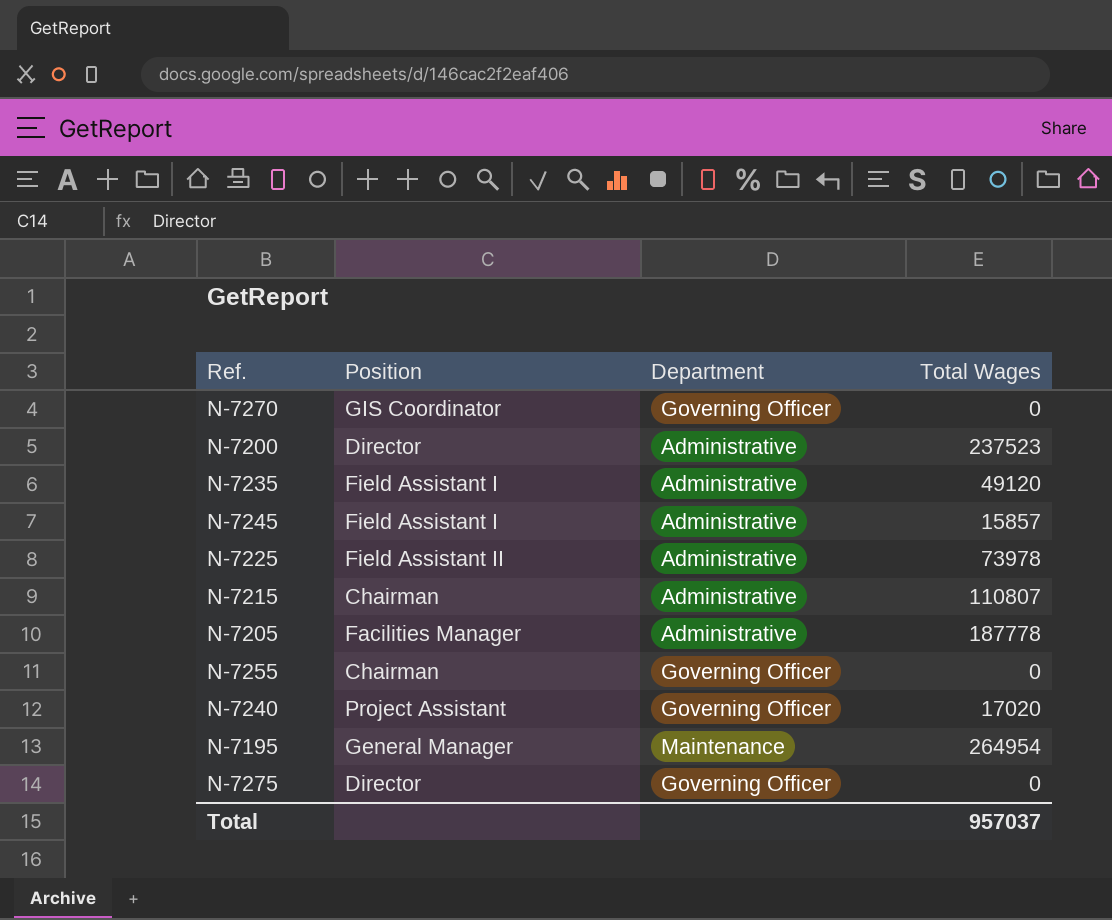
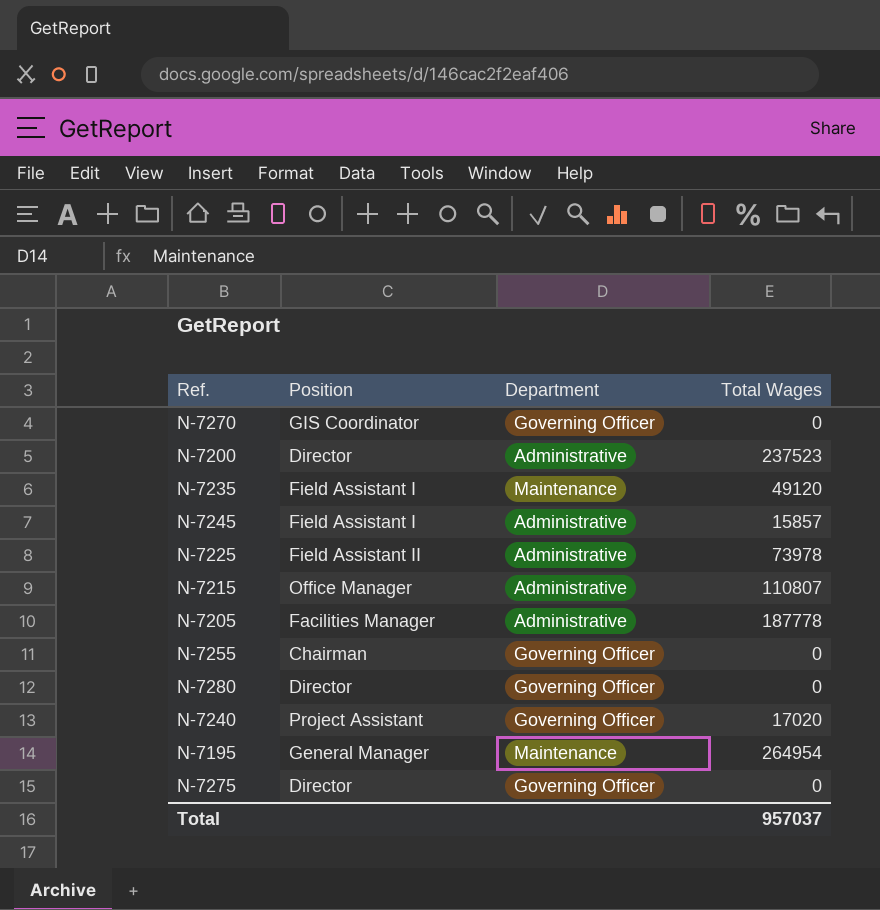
N-7235 | Department: Administrative -> Maintenance
N-7215 | Position: Chairman -> Office Manager
row N-7280: none -> Director | Governing Officer | 0

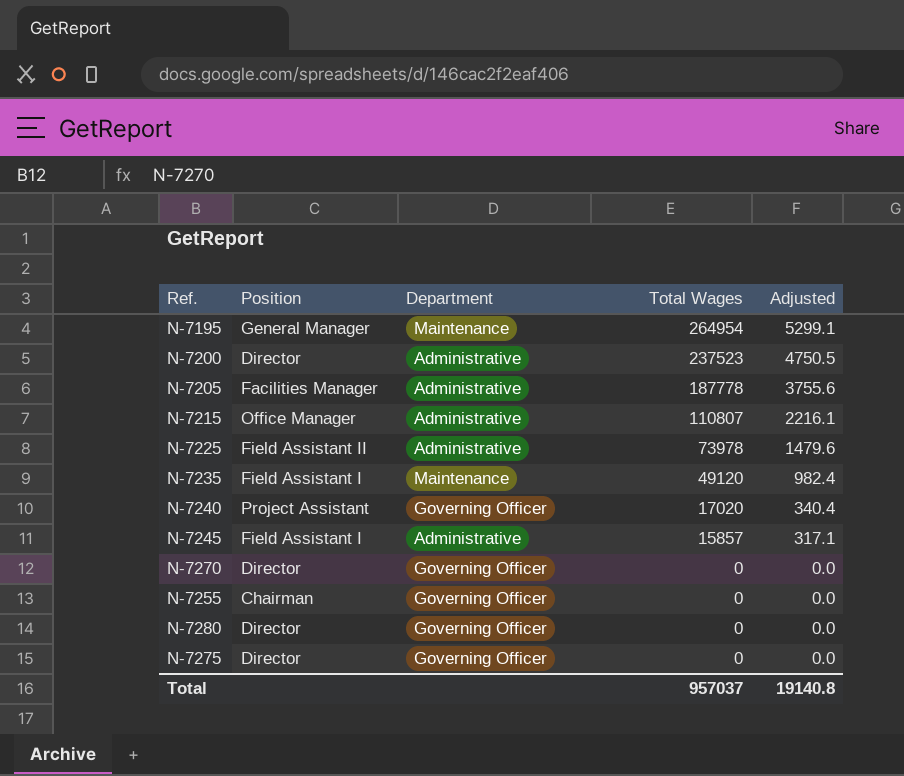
row order: none -> Total Wages descending
column Adjusted | formula: none -> [Total Wages] * 0.02
N-7270 | Position: GIS Coordinator -> Director

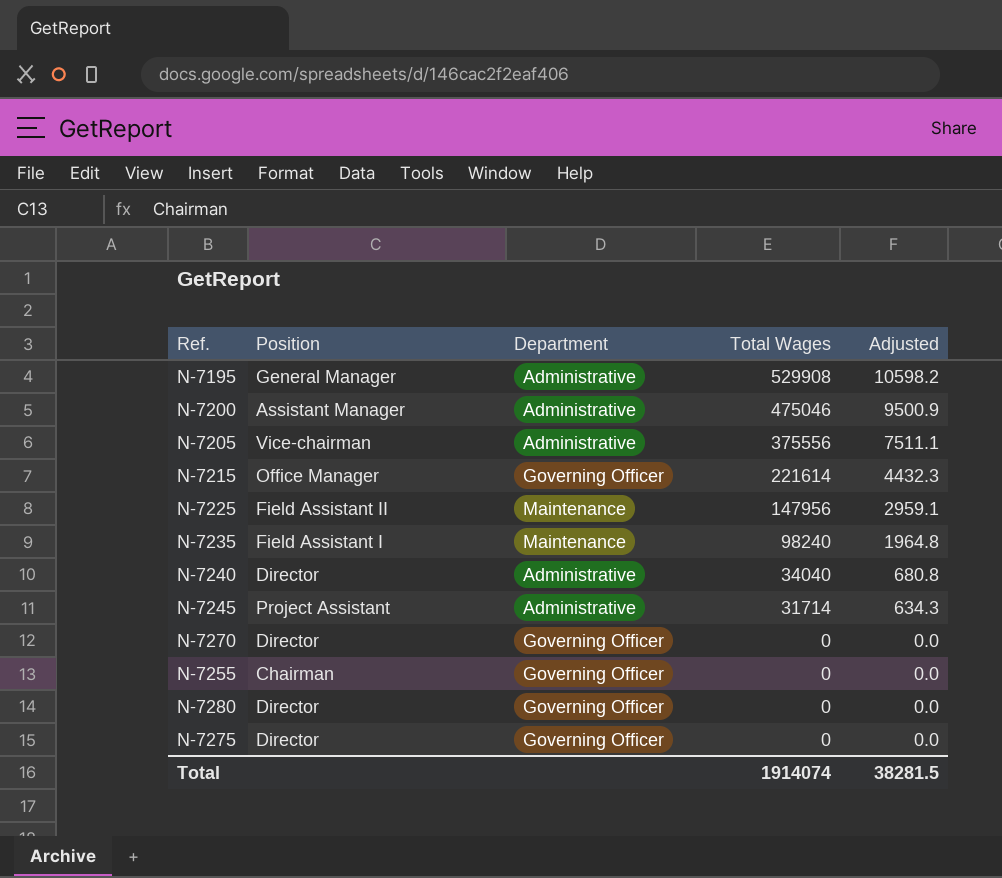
N-7195 | Department: Maintenance -> Administrative
N-7195 | Total Wages: 264954 -> 529908
N-7195 | Adjusted: 5299.1 -> 10598.2
N-7200 | Position: Director -> Assistant Manager
N-7200 | Total Wages: 237523 -> 475046
N-7200 | Adjusted: 4750.5 -> 9500.9
N-7205 | Position: Facilities Manager -> Vice-chairman
N-7205 | Total Wages: 187778 -> 375556
N-7205 | Adjusted: 3755.6 -> 7511.1
N-7215 | Department: Administrative -> Governing Officer
N-7215 | Total Wages: 110807 -> 221614
N-7215 | Adjusted: 2216.1 -> 4432.3
N-7225 | Department: Administrative -> Maintenance
N-7225 | Total Wages: 73978 -> 147956
N-7225 | Adjusted: 1479.6 -> 2959.1
N-7235 | Total Wages: 49120 -> 98240
N-7235 | Adjusted: 982.4 -> 1964.8
N-7240 | Position: Project Assistant -> Director
N-7240 | Department: Governing Officer -> Administrative
N-7240 | Total Wages: 17020 -> 34040
N-7240 | Adjusted: 340.4 -> 680.8
N-7245 | Position: Field Assistant I -> Project Assistant
N-7245 | Total Wages: 15857 -> 31714
N-7245 | Adjusted: 317.1 -> 634.3
Total | Total Wages: 957037 -> 1914074
Total | Adjusted: 19140.8 -> 38281.5

